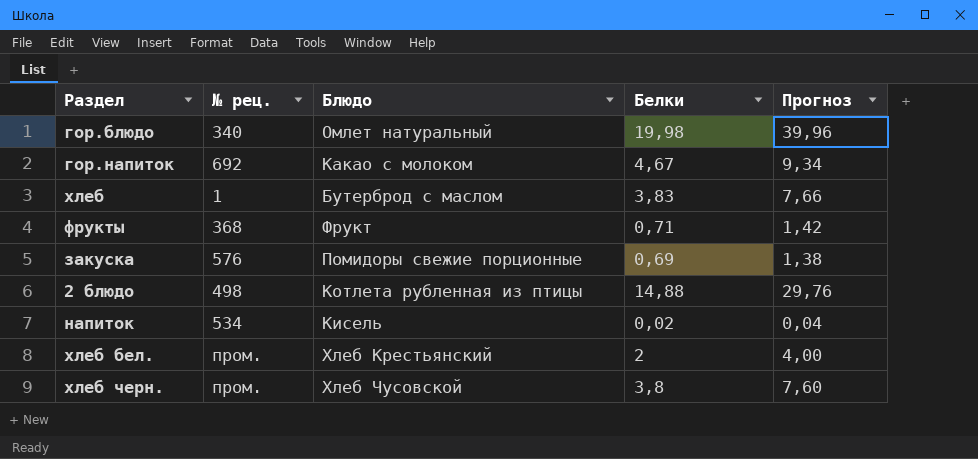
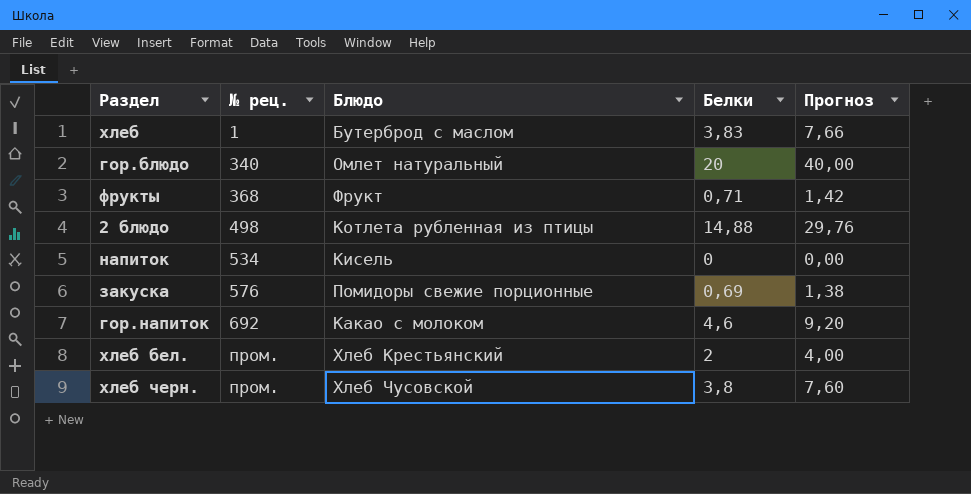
row order: none -> № рец. ascending
гор.блюдо | Белки: 19,98 -> 20
гор.блюдо | Прогноз: 39,96 -> 40,00
напиток | Белки: 0,02 -> 0
напиток | Прогноз: 0,04 -> 0,00
гор.напиток | Белки: 4,67 -> 4,6
гор.напиток | Прогноз: 9,34 -> 9,20

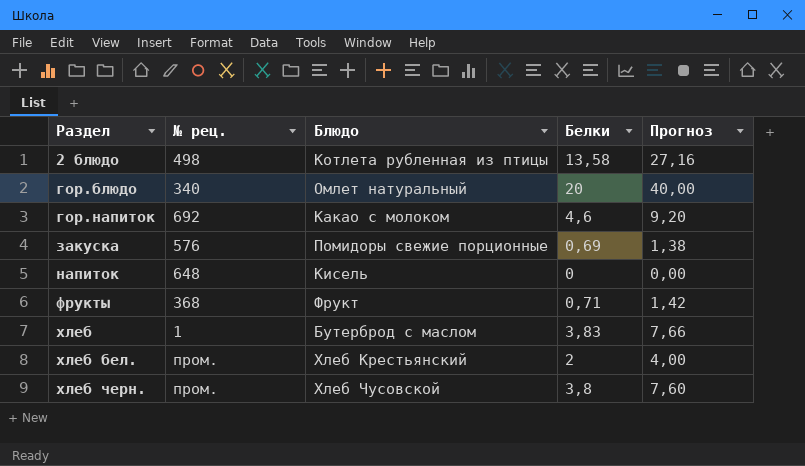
row order: № рец. ascending -> Раздел ascending
2 блюдо | Белки: 14,88 -> 13,58
2 блюдо | Прогноз: 29,76 -> 27,16
напиток | № рец.: 534 -> 648

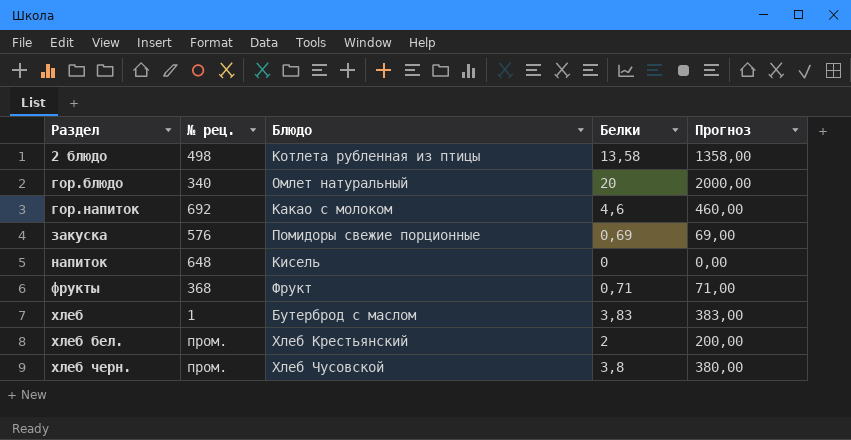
column Прогноз | formula: [Белки] * 2 -> [Белки] * 100

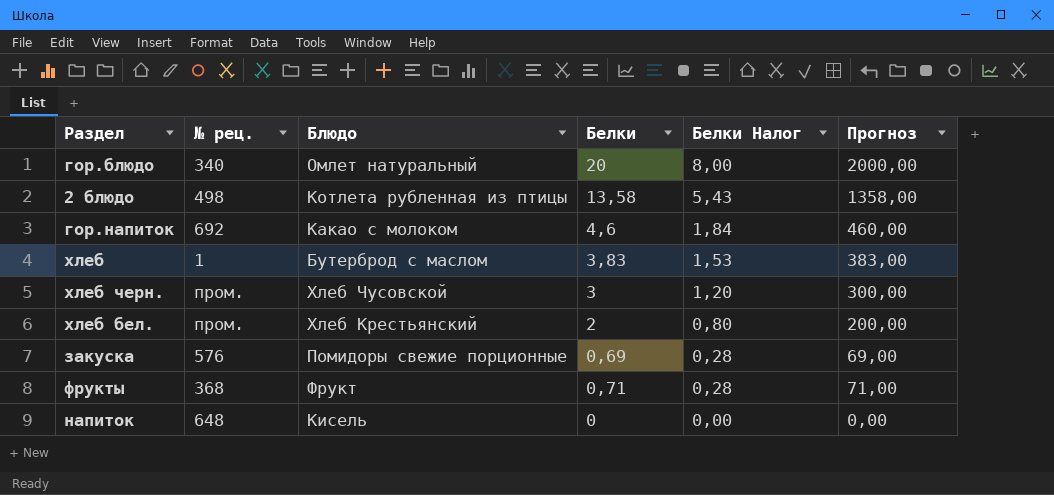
row order: Раздел ascending -> Белки Налог descending
column Белки Налог | formula: none -> [Белки] * 0,4
хлеб черн. | Белки: 3,8 -> 3
хлеб черн. | Прогноз: 380,00 -> 300,00

